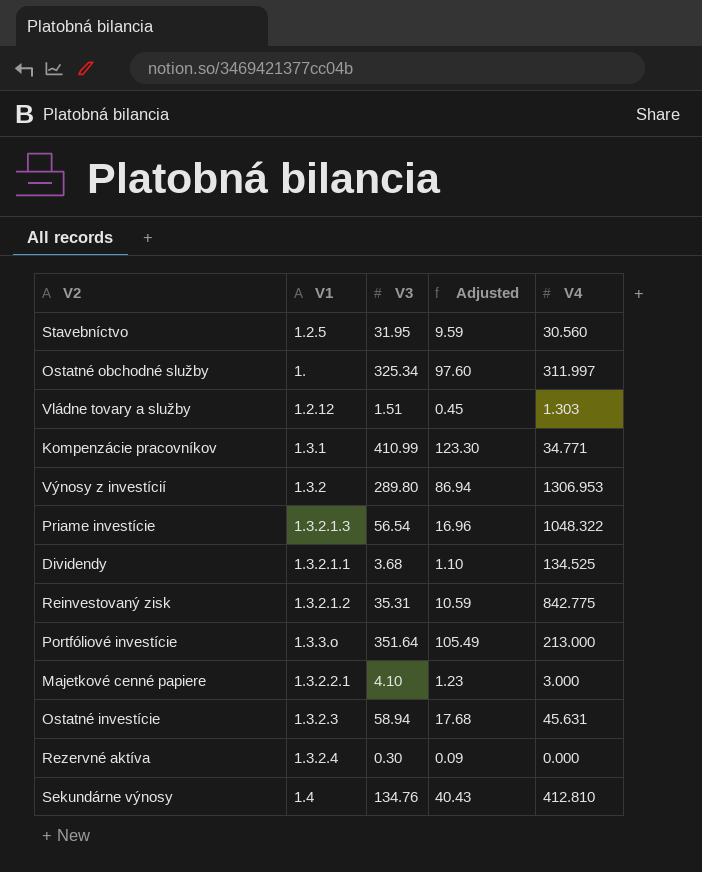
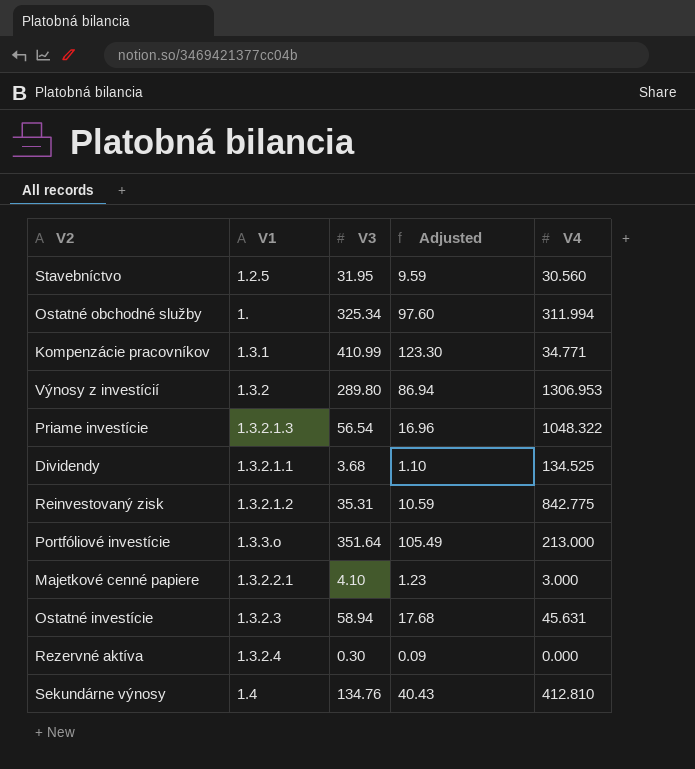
row Vládne tovary a služby: 1.2.12 | 1.51 | 0.45 | 1.303 -> none
Ostatné obchodné služby | V4: 311.997 -> 311.994

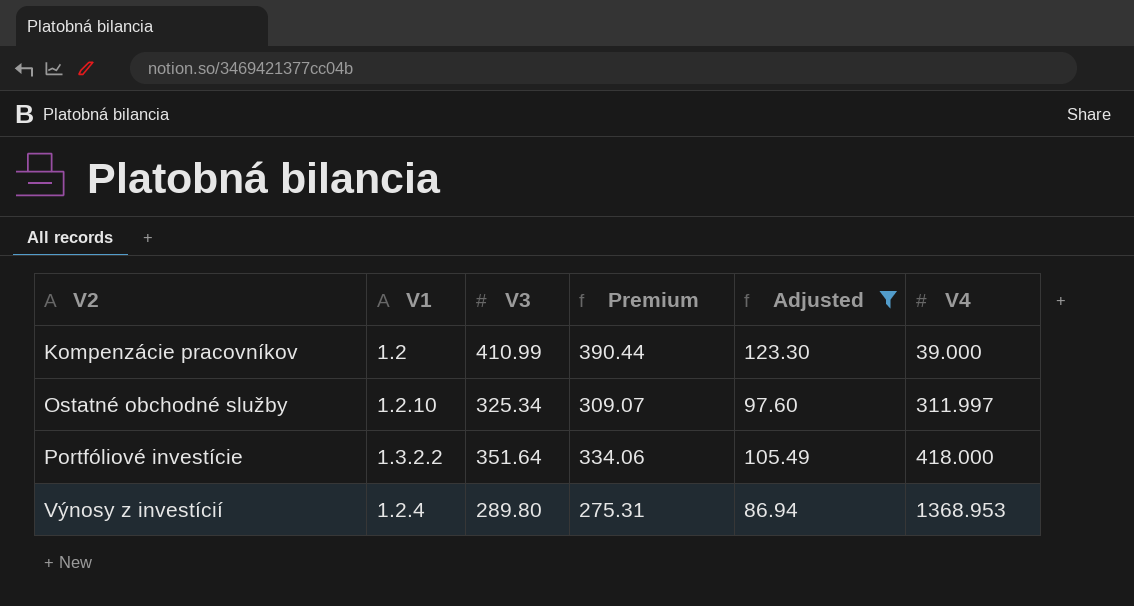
filter: none -> Adjusted >= 86.94
row order: none -> V2 ascending
column Premium | formula: none -> [V3] * 0.95
Kompenzácie pracovníkov | V1: 1.3.1 -> 1.2
Kompenzácie pracovníkov | V4: 34.771 -> 39.000
Ostatné obchodné služby | V1: 1. -> 1.2.10
Ostatné obchodné služby | V4: 311.994 -> 311.997
Portfóliové investície | V1: 1.3.3.o -> 1.3.2.2
Portfóliové investície | V4: 213.000 -> 418.000
Výnosy z investícií | V1: 1.3.2 -> 1.2.4
Výnosy z investícií | V4: 1306.953 -> 1368.953

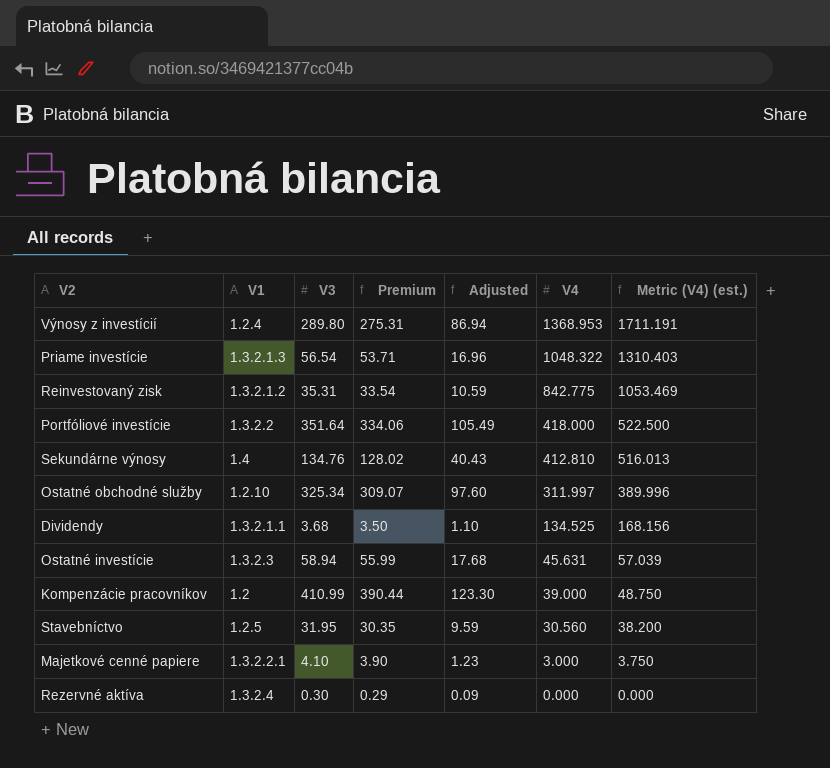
filter: Adjusted >= 86.94 -> none
row order: V2 ascending -> V4 descending
column Metric (V4) (est.) | formula: none -> [V4] * 1.25

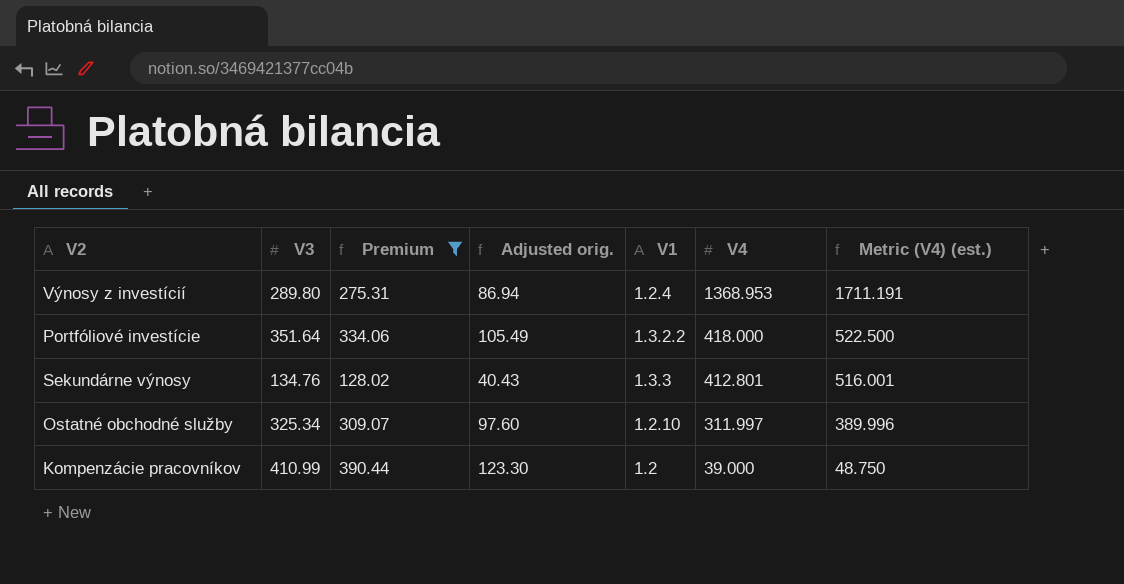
filter: none -> Premium >= 128.02
column name: Adjusted -> Adjusted orig.
column V1 | position: 2 -> 5
Sekundárne výnosy | V1: 1.4 -> 1.3.3
Sekundárne výnosy | V4: 412.810 -> 412.801
Sekundárne výnosy | Metric (V4) (est.): 516.013 -> 516.001

